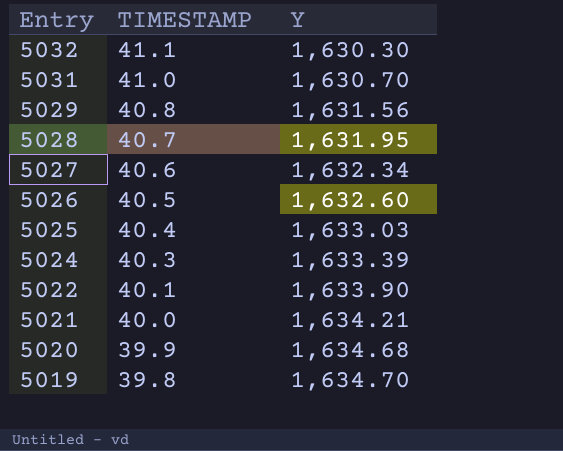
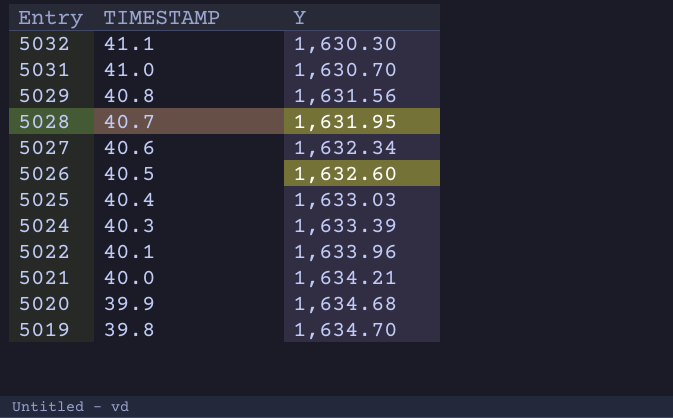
5022 | Y: 1,633.90 -> 1,633.96

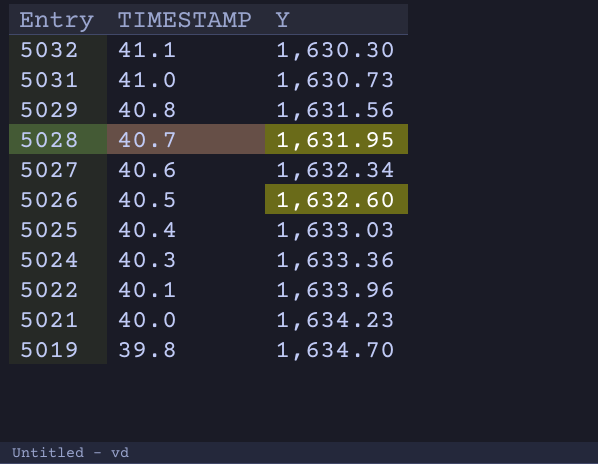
row 5020: 39.9 | 1,634.68 -> none
5031 | Y: 1,630.70 -> 1,630.73
5024 | Y: 1,633.39 -> 1,633.36
5021 | Y: 1,634.21 -> 1,634.23

